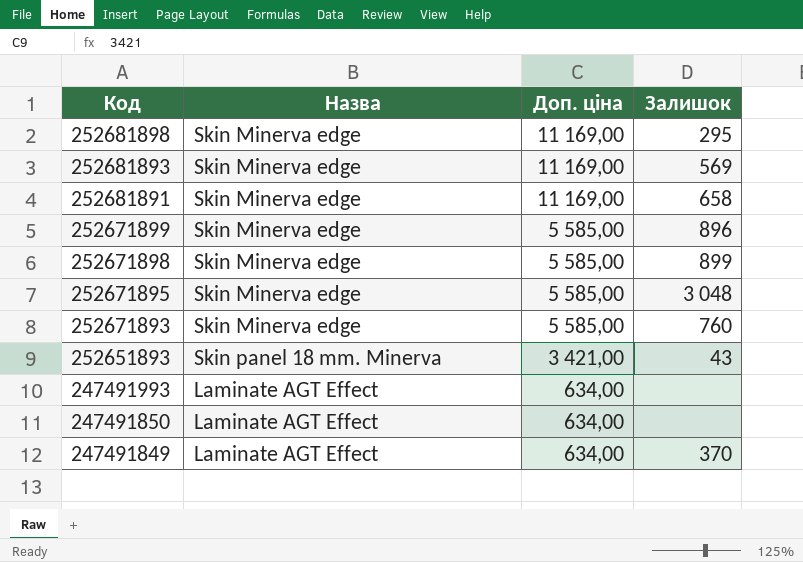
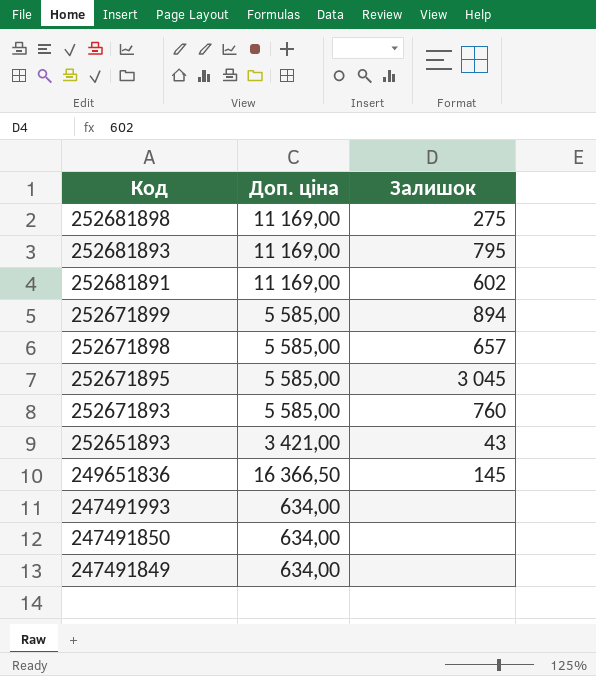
column Назва | position: 2 -> none
252681898 | Залишок: 295 -> 275
252681893 | Залишок: 569 -> 795
252681891 | Залишок: 658 -> 602
252671899 | Залишок: 896 -> 894
252671898 | Залишок: 899 -> 657
252671895 | Залишок: 3 048 -> 3 045
row 249651836: none -> 16 366,50 | 145
247491849 | Залишок: 370 -> none

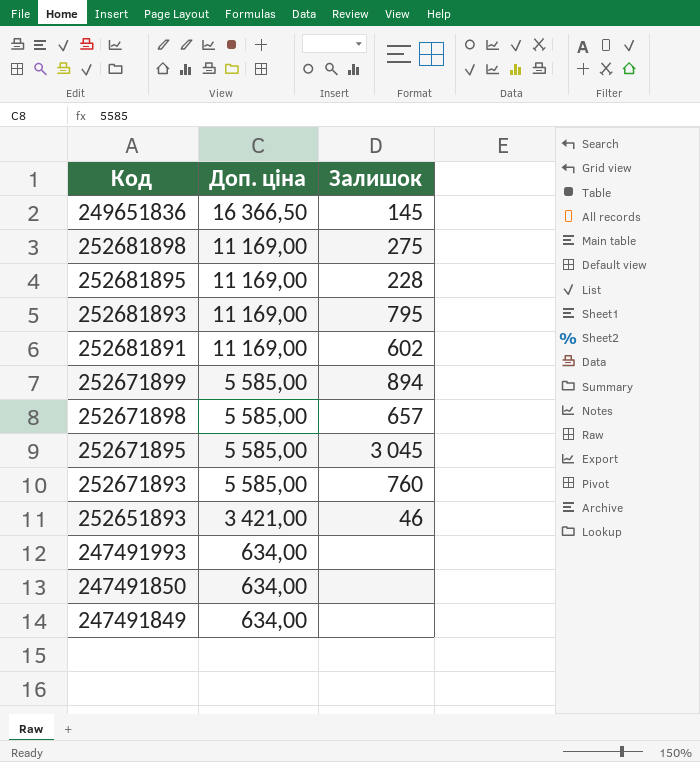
row order: Код descending -> Доп. ціна descending
row 252681895: none -> 11 169,00 | 228
252651893 | Залишок: 43 -> 46

